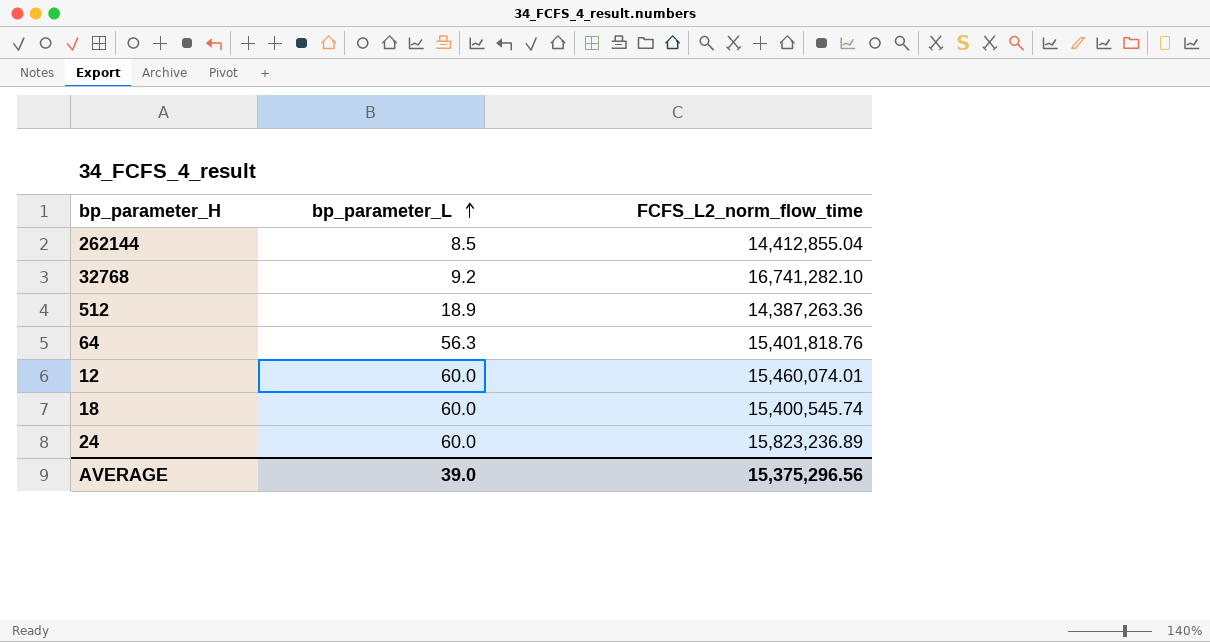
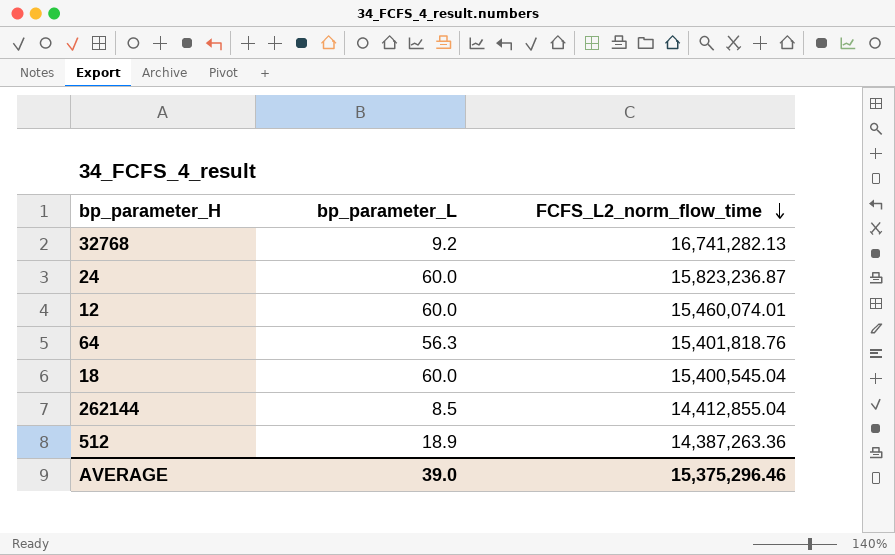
row order: bp_parameter_L ascending -> FCFS_L2_norm_flow_time descending
32768 | FCFS_L2_norm_flow_time: 16,741,282.10 -> 16,741,282.13
24 | FCFS_L2_norm_flow_time: 15,823,236.89 -> 15,823,236.87
18 | FCFS_L2_norm_flow_time: 15,400,545.74 -> 15,400,545.04
AVERAGE | FCFS_L2_norm_flow_time: 15,375,296.56 -> 15,375,296.46

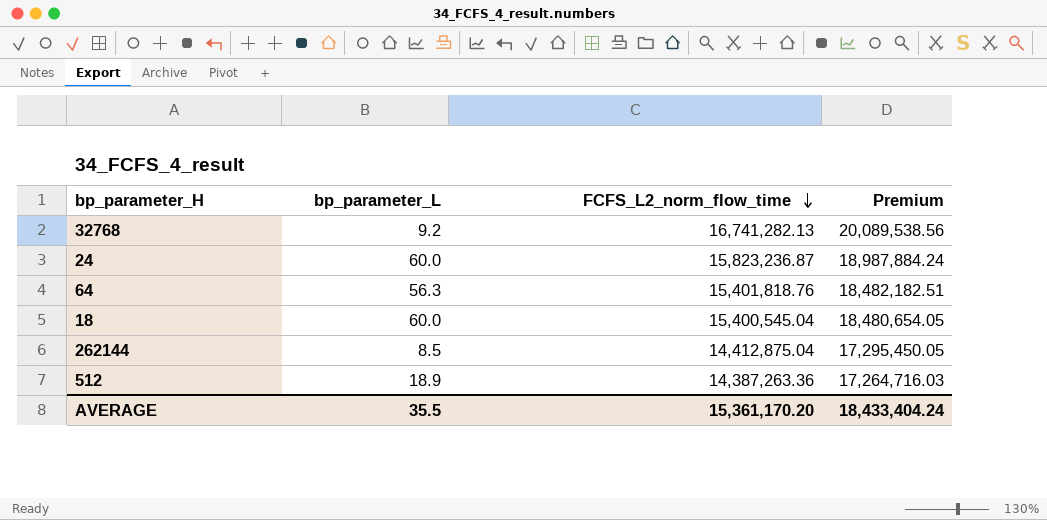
column Premium | formula: none -> [FCFS_L2_norm_flow_time] * 1.2
row 12: 60.0 | 15,460,074.01 -> none
262144 | FCFS_L2_norm_flow_time: 14,412,855.04 -> 14,412,875.04
AVERAGE | bp_parameter_L: 39.0 -> 35.5
AVERAGE | FCFS_L2_norm_flow_time: 15,375,296.46 -> 15,361,170.20

